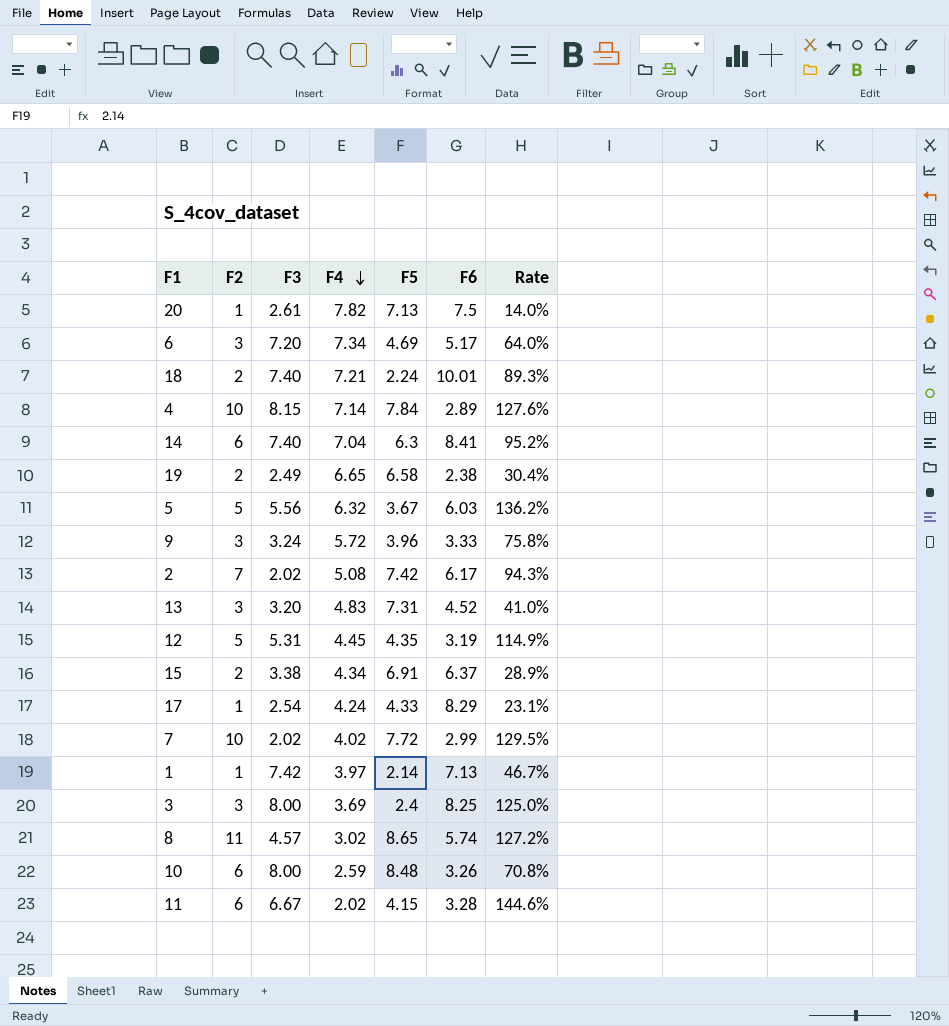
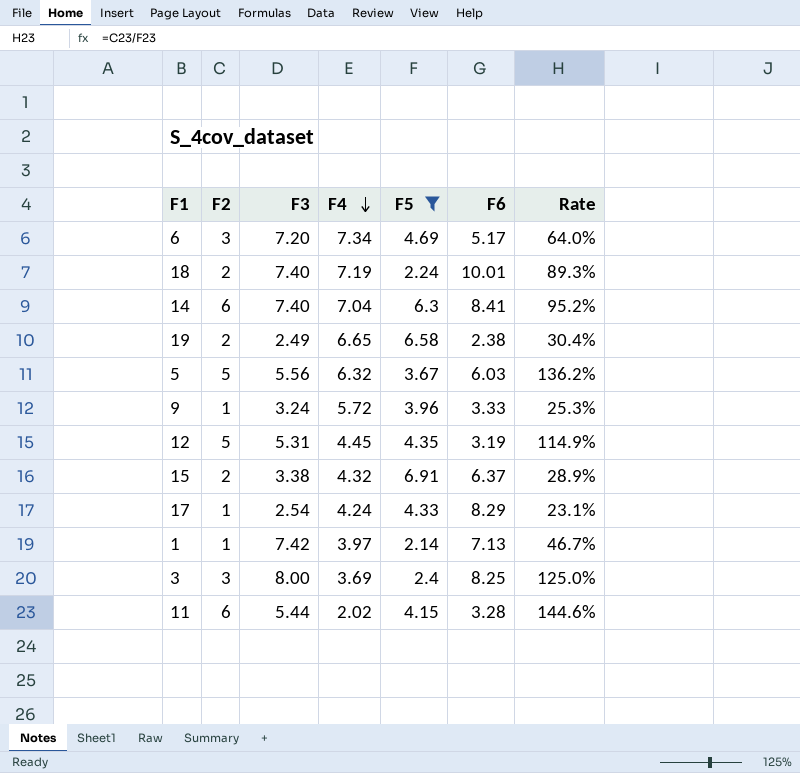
filter: none -> F5 <= 6.91
18 | F4: 7.21 -> 7.19
9 | F2: 3 -> 1
9 | Rate: 75.8% -> 25.3%
15 | F4: 4.34 -> 4.32
11 | F3: 6.67 -> 5.44

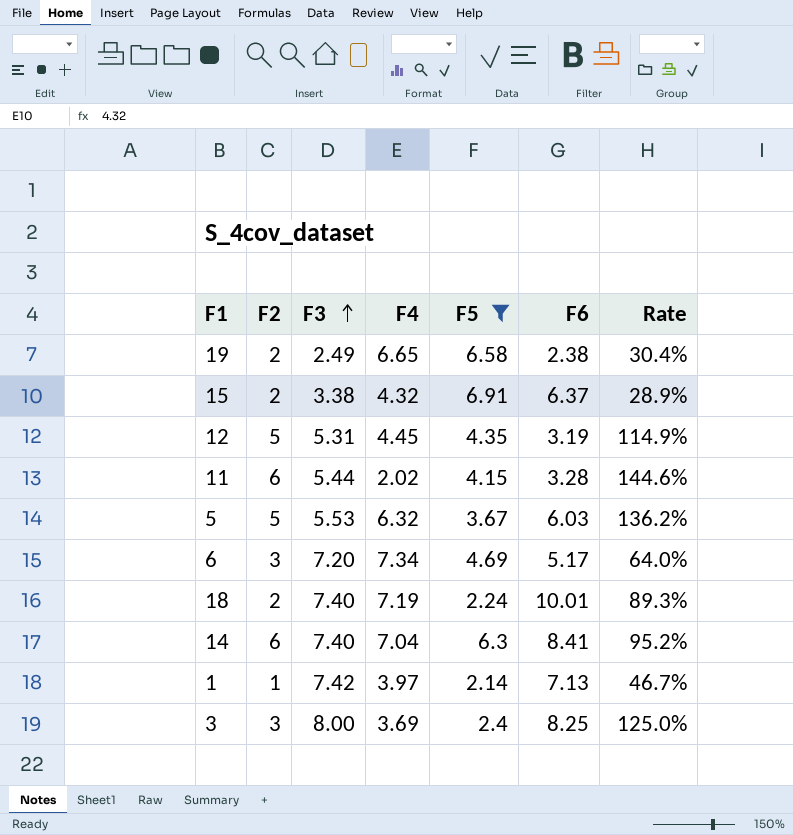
row order: F4 descending -> F3 ascending
row 9: 1 | 3.24 | 5.72 | 3.96 | 3.33 | 25.3% -> none
row 17: 1 | 2.54 | 4.24 | 4.33 | 8.29 | 23.1% -> none
5 | F3: 5.56 -> 5.53

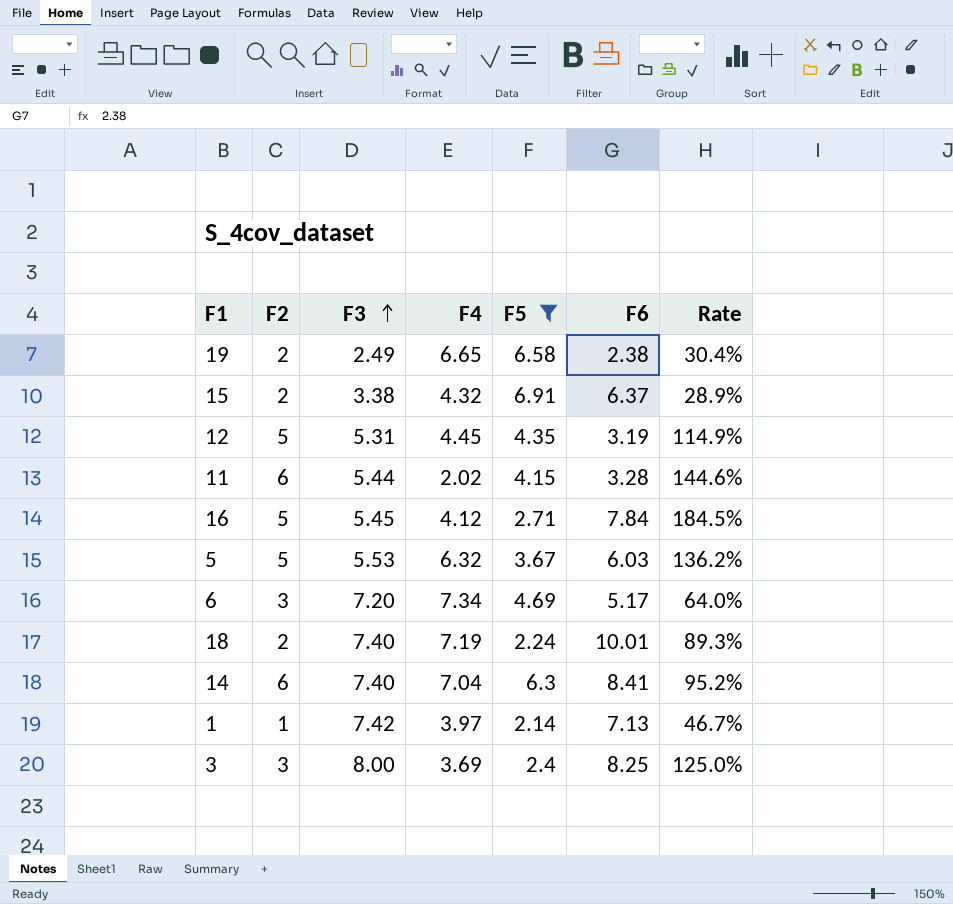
row 16: none -> 5 | 5.45 | 4.12 | 2.71 | 7.84 | 184.5%

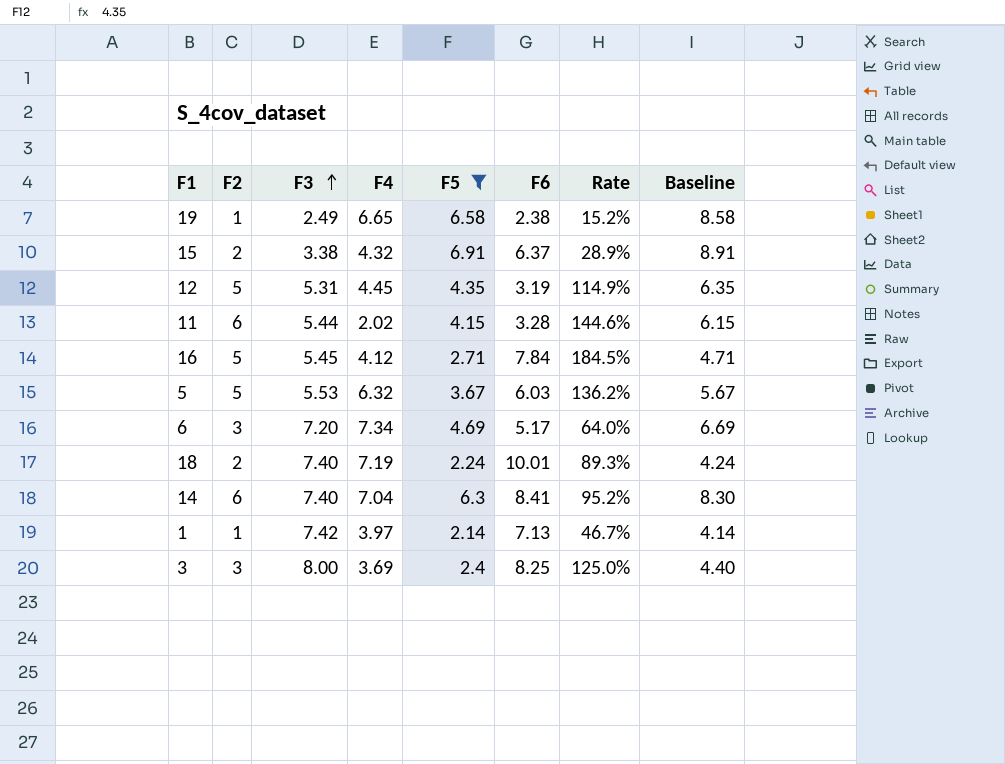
column Baseline | formula: none -> [F5] + 2
19 | F2: 2 -> 1
19 | Rate: 30.4% -> 15.2%

